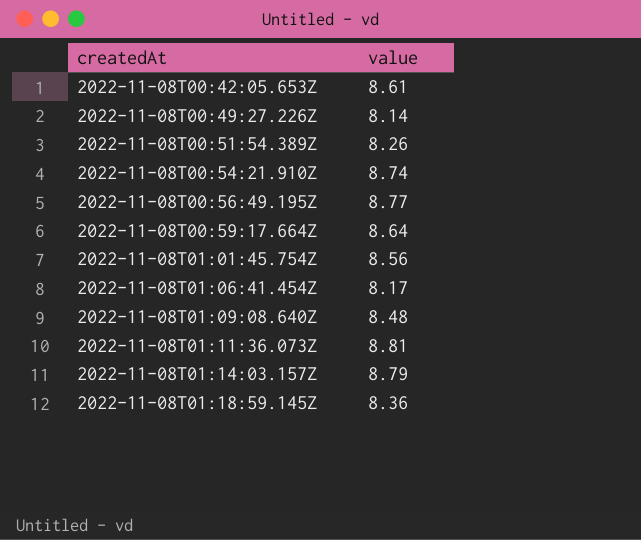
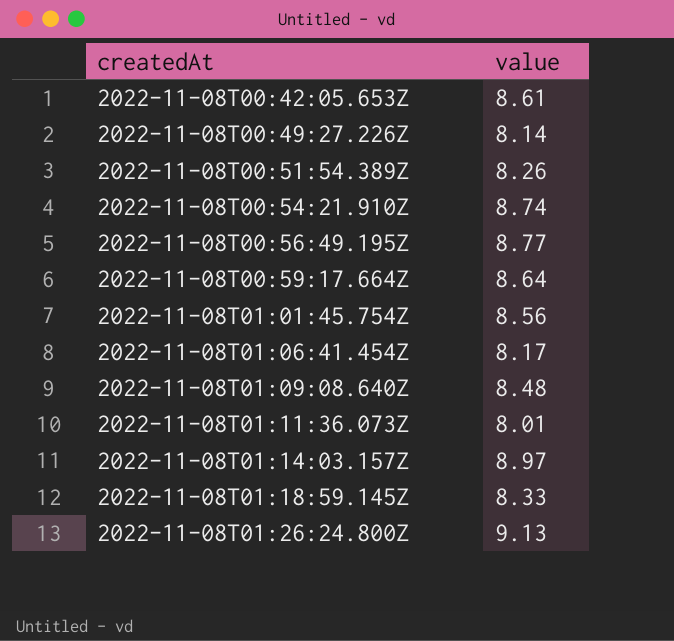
2022-11-08T01:11:36.073Z | value: 8.81 -> 8.01
2022-11-08T01:14:03.157Z | value: 8.79 -> 8.97
2022-11-08T01:18:59.145Z | value: 8.36 -> 8.33
row 2022-11-08T01:26:24.800Z: none -> 9.13

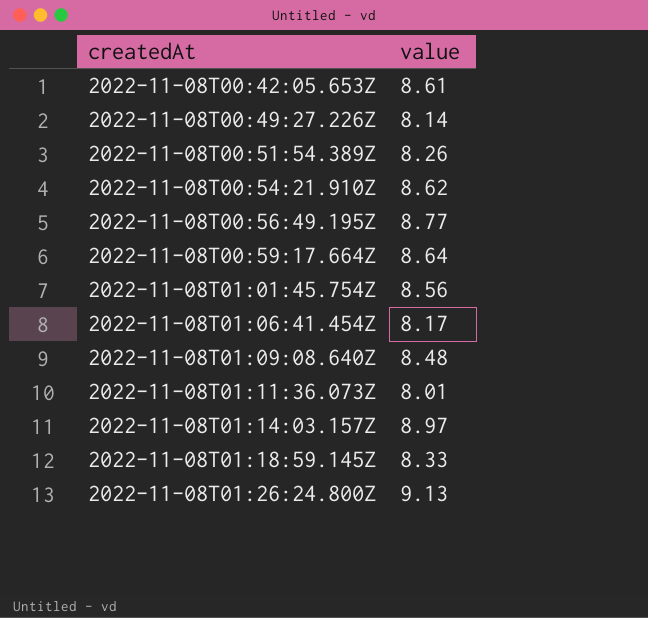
2022-11-08T00:54:21.910Z | value: 8.74 -> 8.62

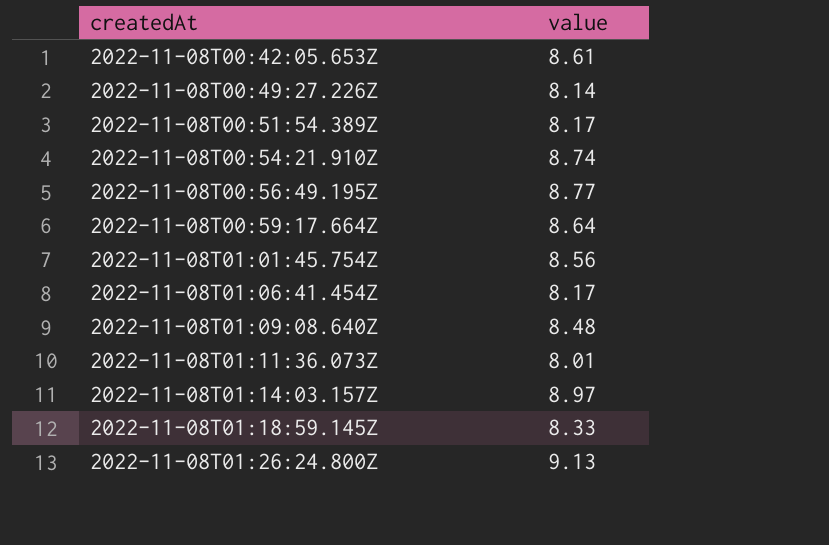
2022-11-08T00:51:54.389Z | value: 8.26 -> 8.17
2022-11-08T00:54:21.910Z | value: 8.62 -> 8.74

